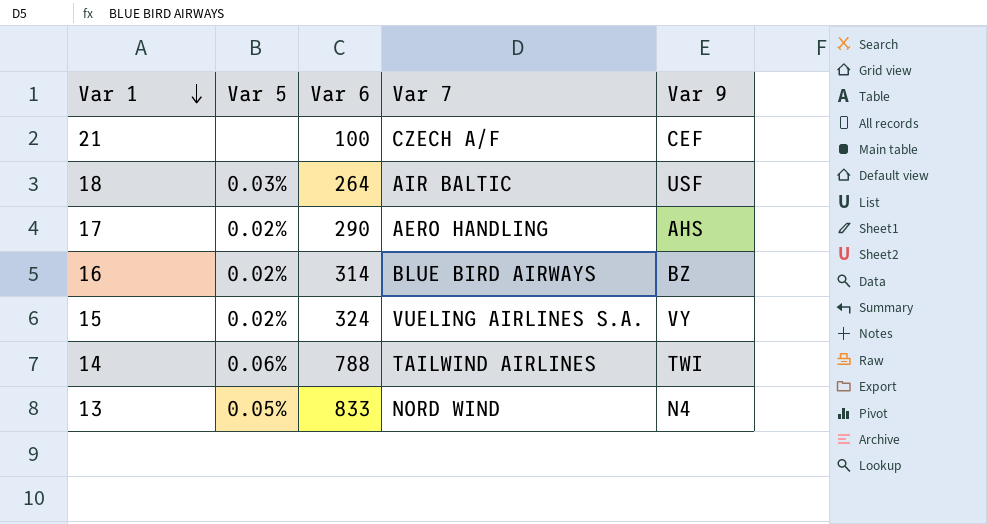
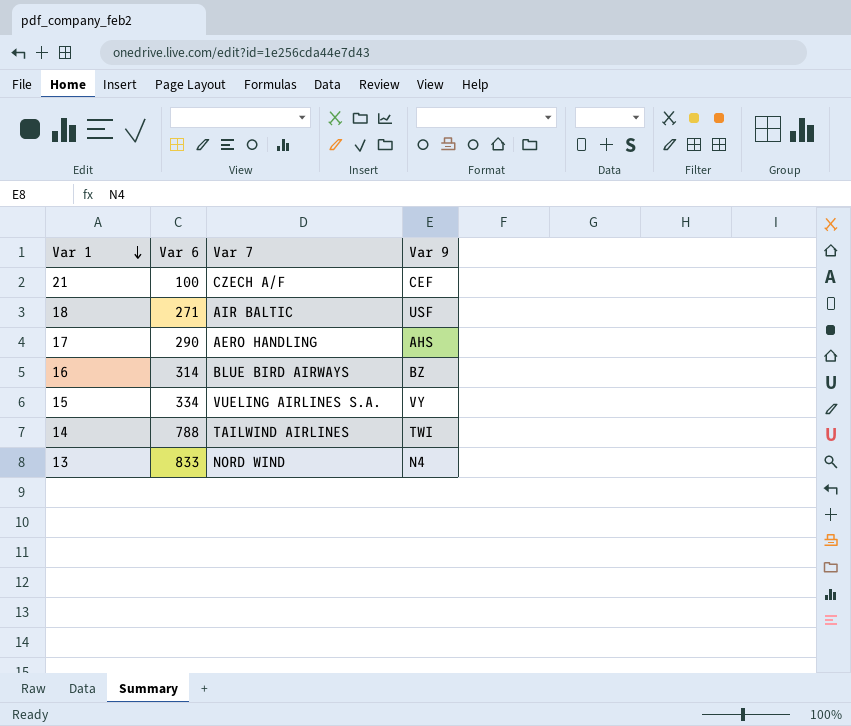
column Var 5 | position: 2 -> none
18 | Var 6: 264 -> 271
15 | Var 6: 324 -> 334

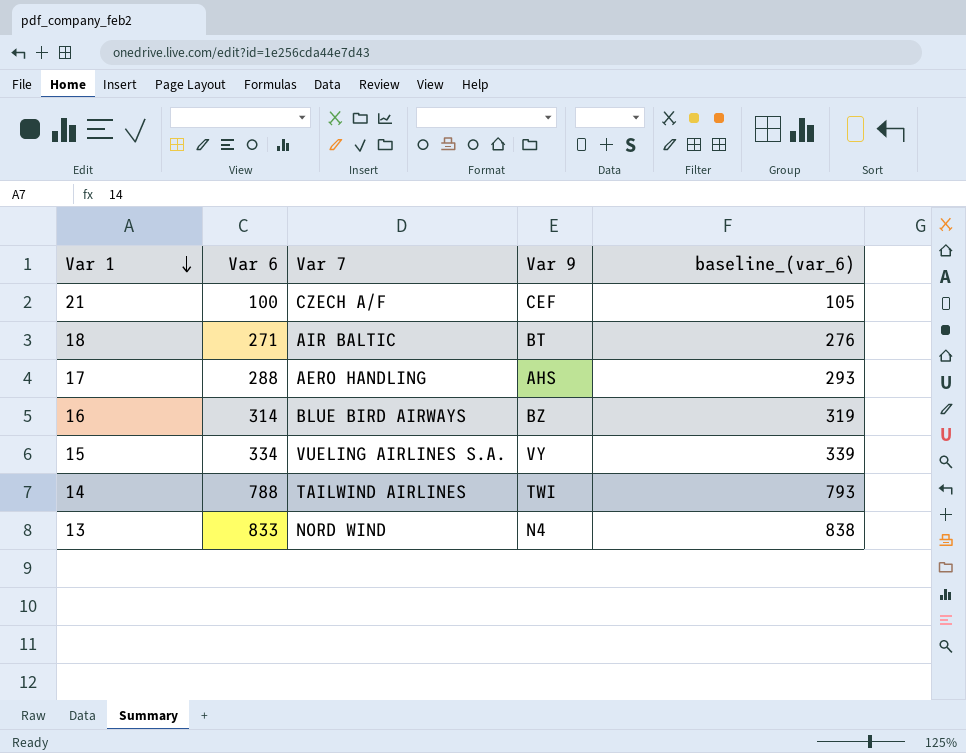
column baseline_(var_6) | formula: none -> [Var 6] + 5
18 | Var 9: USF -> BT
17 | Var 6: 290 -> 288

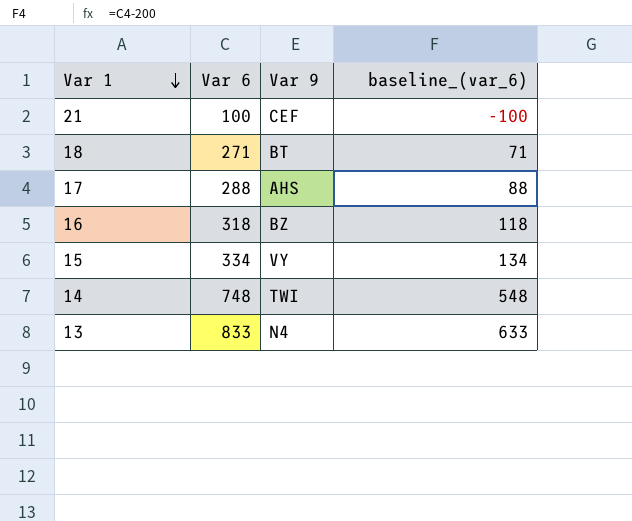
column Var 7 | position: 3 -> none
column baseline_(var_6) | formula: [Var 6] + 5 -> [Var 6] - 200
16 | Var 6: 314 -> 318
14 | Var 6: 788 -> 748

